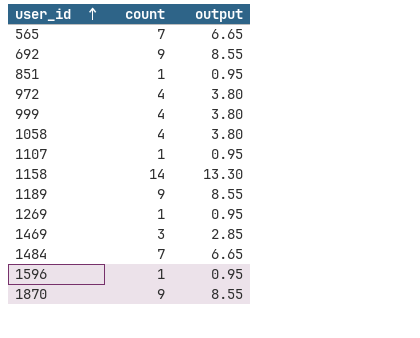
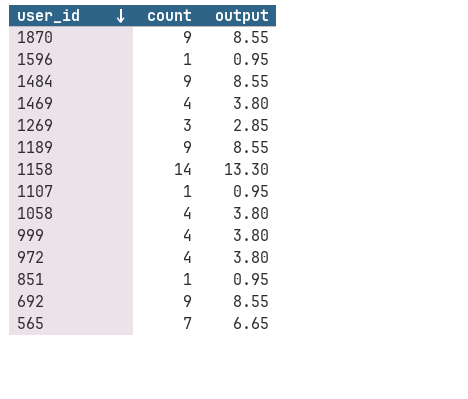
row order: user_id ascending -> user_id descending
1484 | count: 7 -> 9
1484 | output: 6.65 -> 8.55
1469 | count: 3 -> 4
1469 | output: 2.85 -> 3.80
1269 | count: 1 -> 3
1269 | output: 0.95 -> 2.85

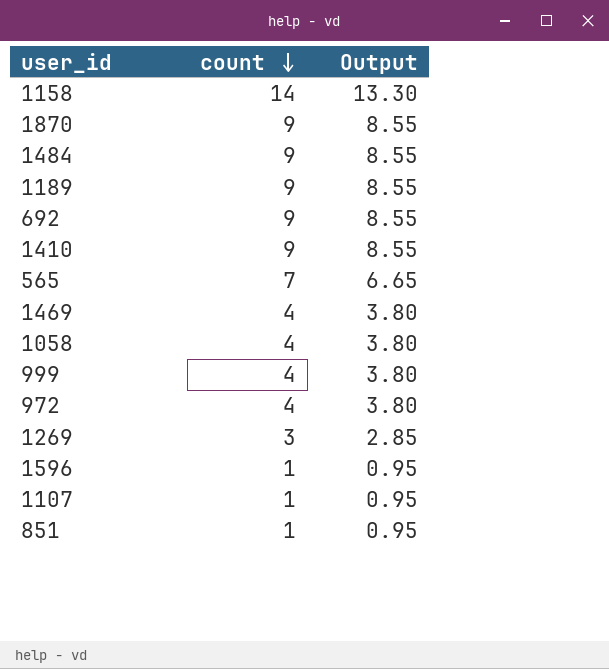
row order: user_id descending -> count descending
column name: output -> Output
row 1410: none -> 9 | 8.55

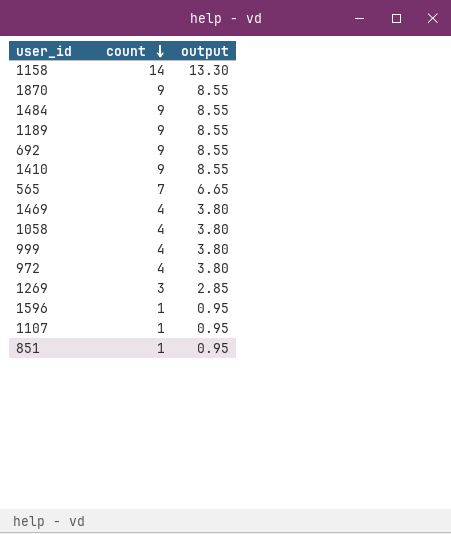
column name: Output -> output

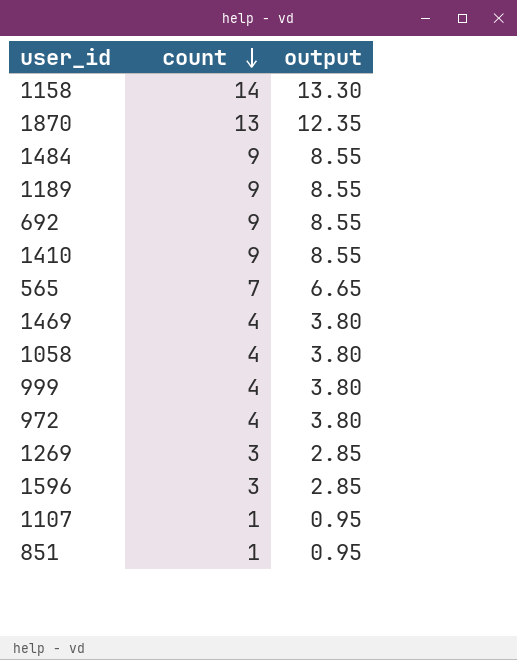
1870 | count: 9 -> 13
1870 | output: 8.55 -> 12.35
1596 | count: 1 -> 3
1596 | output: 0.95 -> 2.85

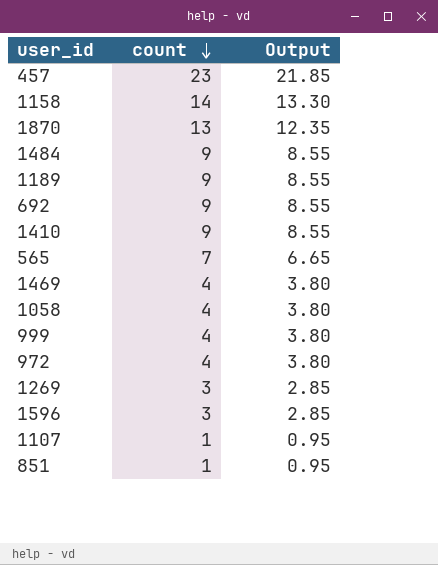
column name: output -> Output
row 457: none -> 23 | 21.85

